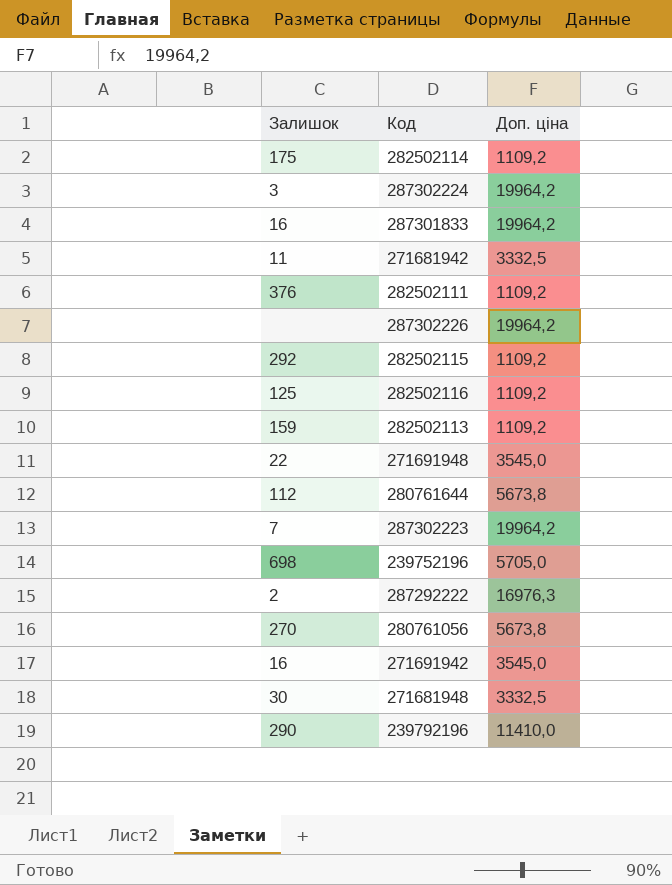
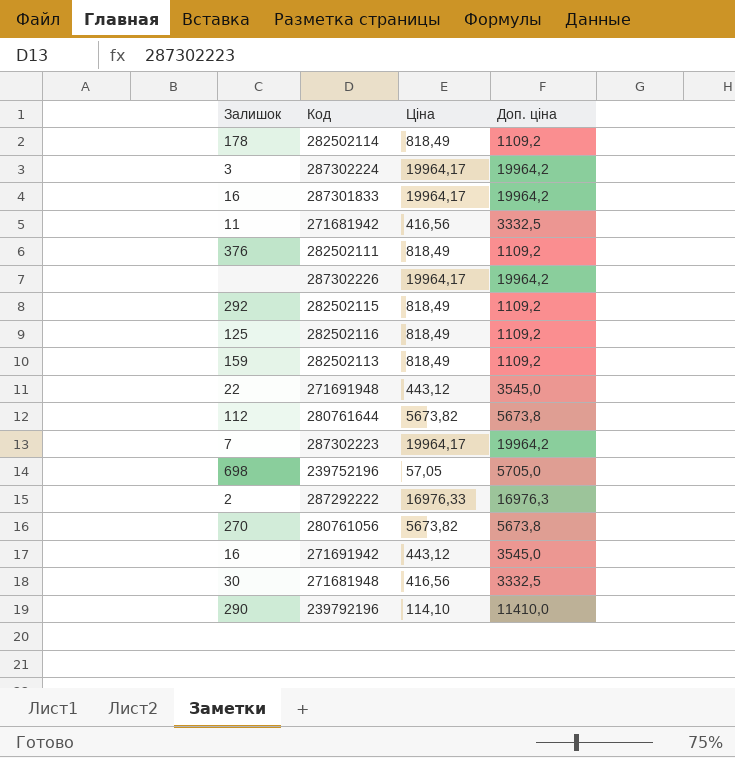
column Ціна | position: none -> 3
282502114 | Залишок: 175 -> 178

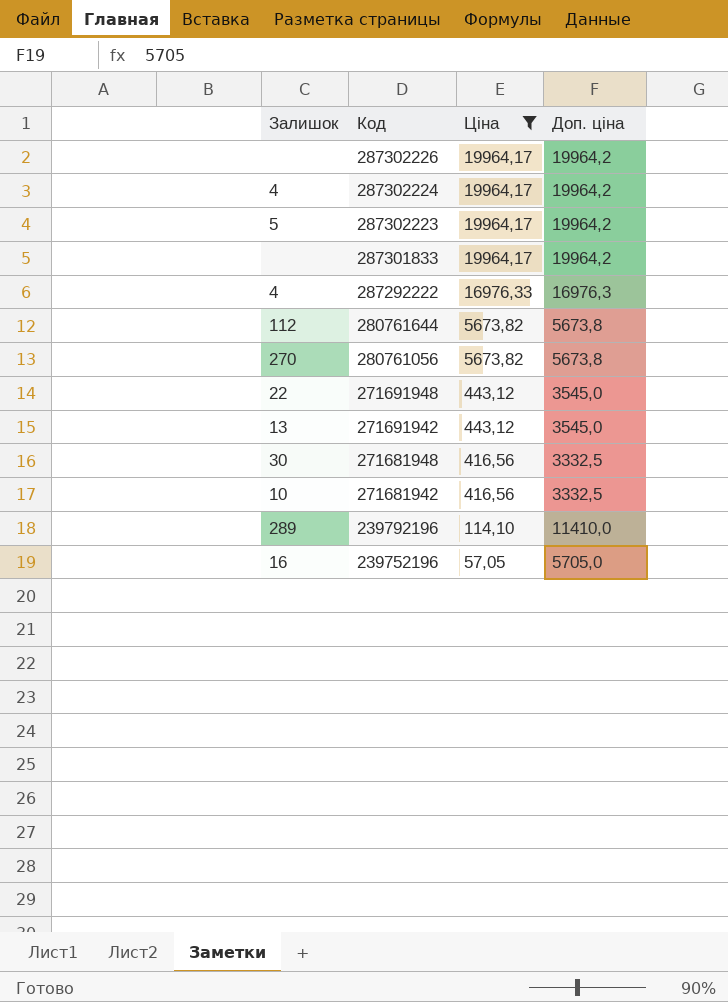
filter: none -> Ціна != 818,49
row order: none -> Код descending
287302224 | Залишок: 3 -> 4
287302223 | Залишок: 7 -> 5
287301833 | Залишок: 16 -> none
287292222 | Залишок: 2 -> 4
271691942 | Залишок: 16 -> 13
271681942 | Залишок: 11 -> 10
239792196 | Залишок: 290 -> 289
239752196 | Залишок: 698 -> 16

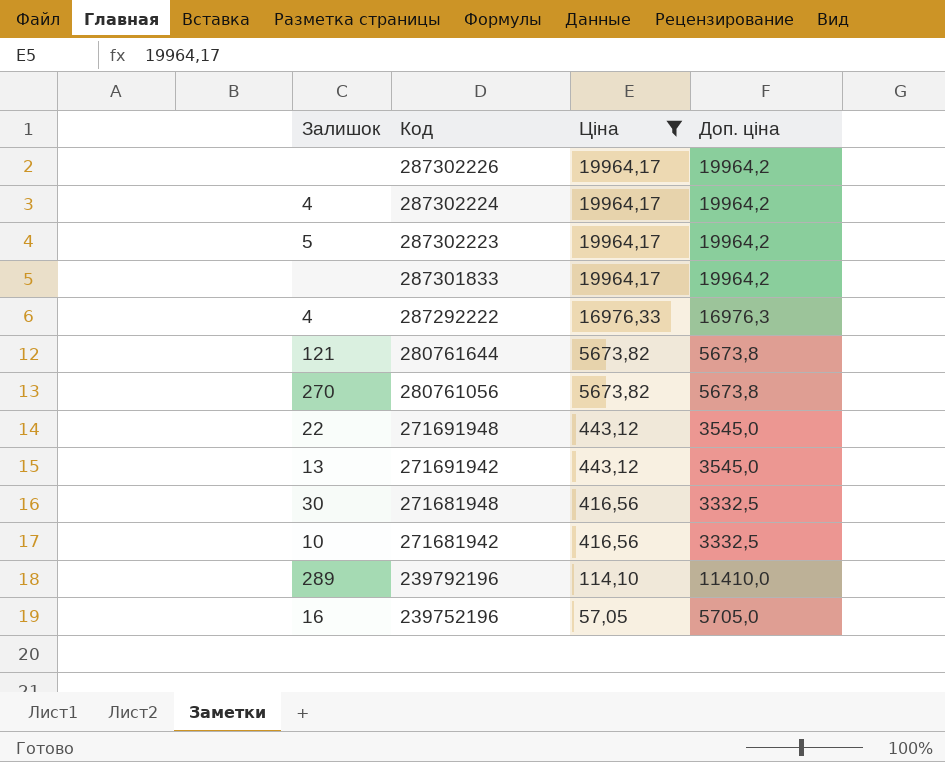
280761644 | Залишок: 112 -> 121

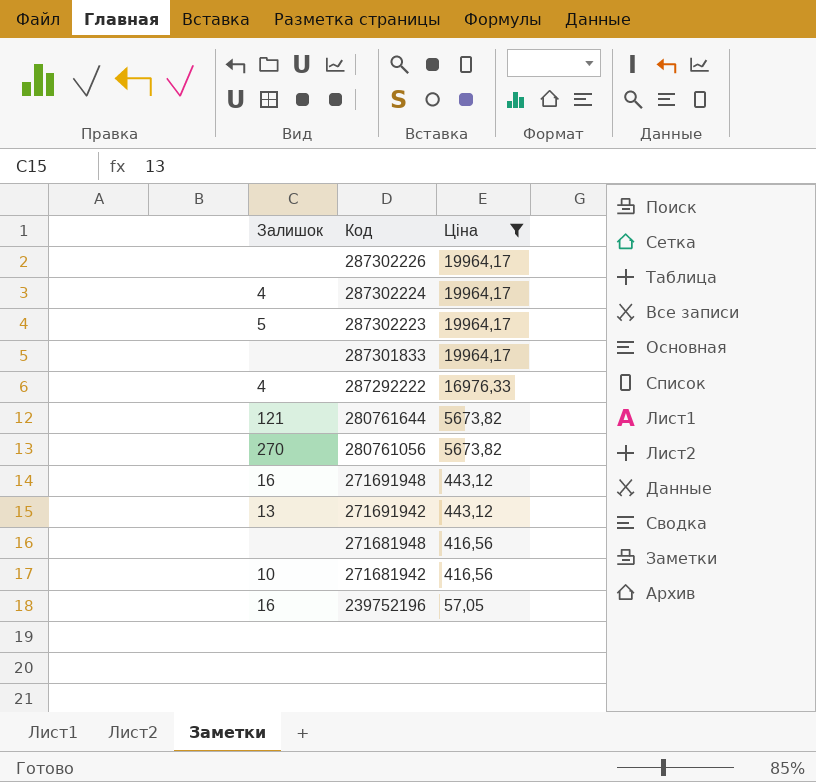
column Доп. ціна | position: 4 -> none
row 239792196: 289 | 114,10 | 11410,0 -> none
271691948 | Залишок: 22 -> 16
271681948 | Залишок: 30 -> none

